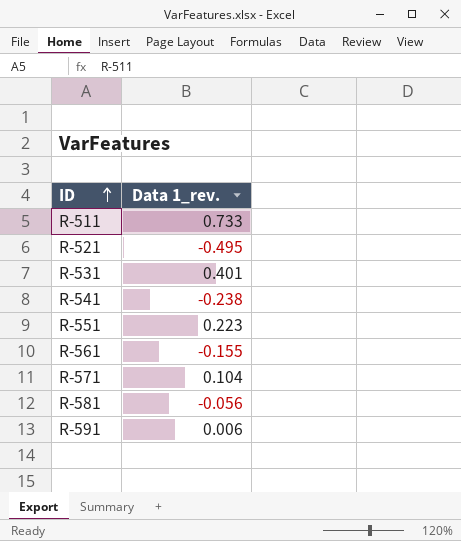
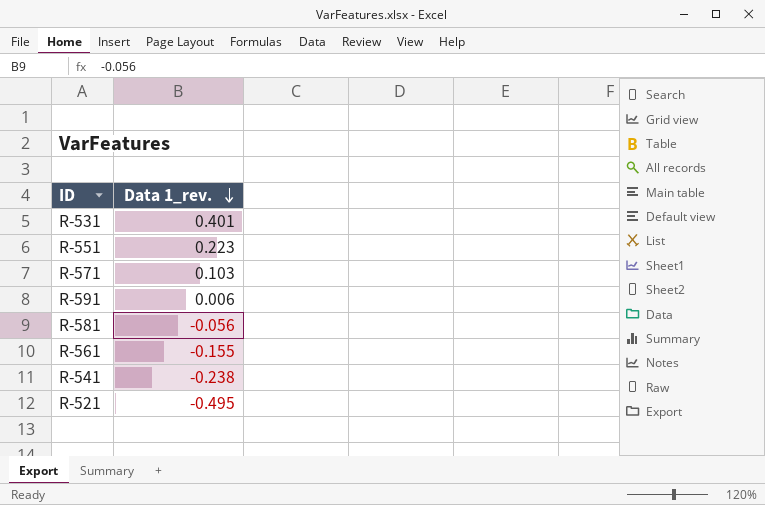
row order: ID ascending -> Data 1_rev. descending
row R-511: 0.733 -> none
R-571 | Data 1_rev.: 0.104 -> 0.103

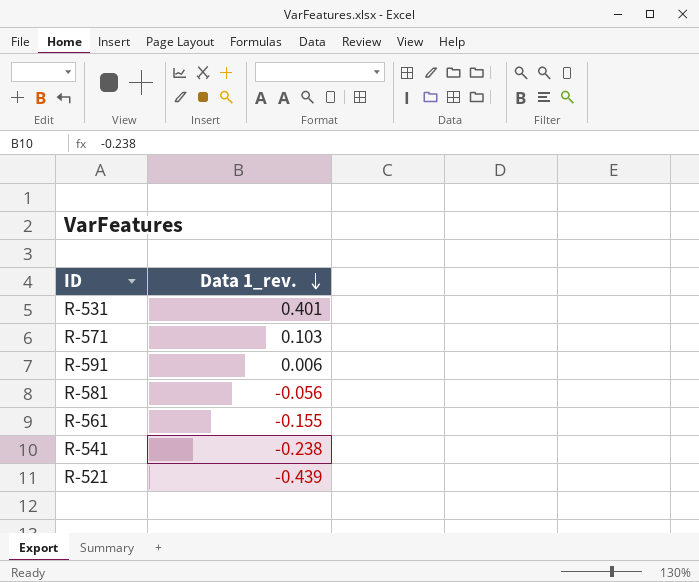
row R-551: 0.223 -> none
R-521 | Data 1_rev.: -0.495 -> -0.439

